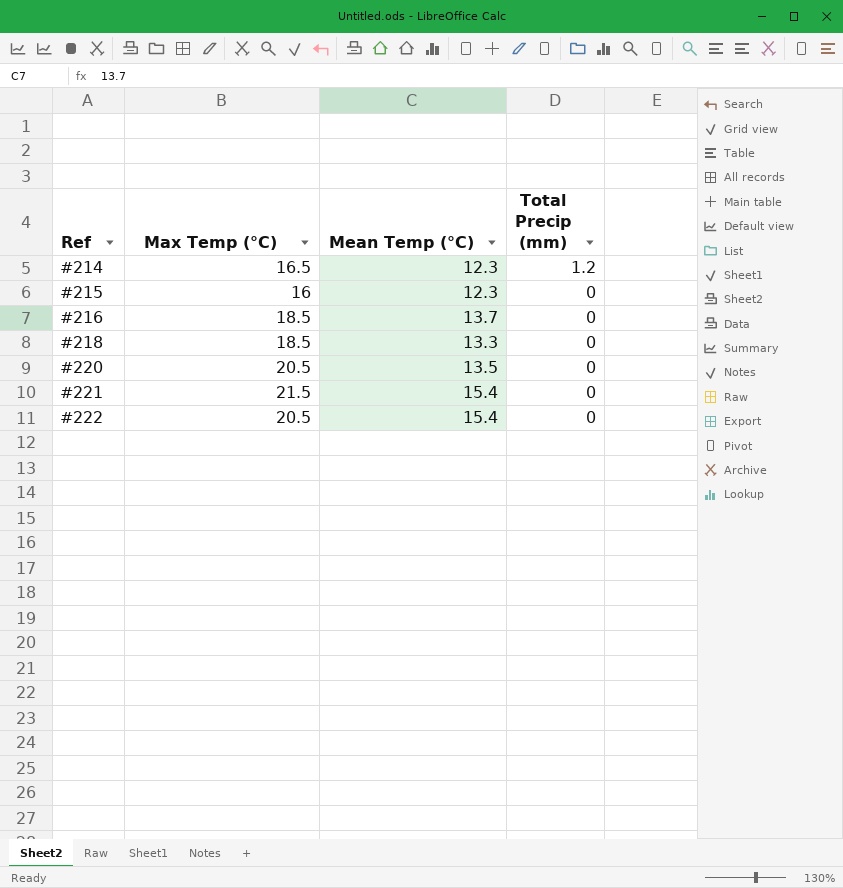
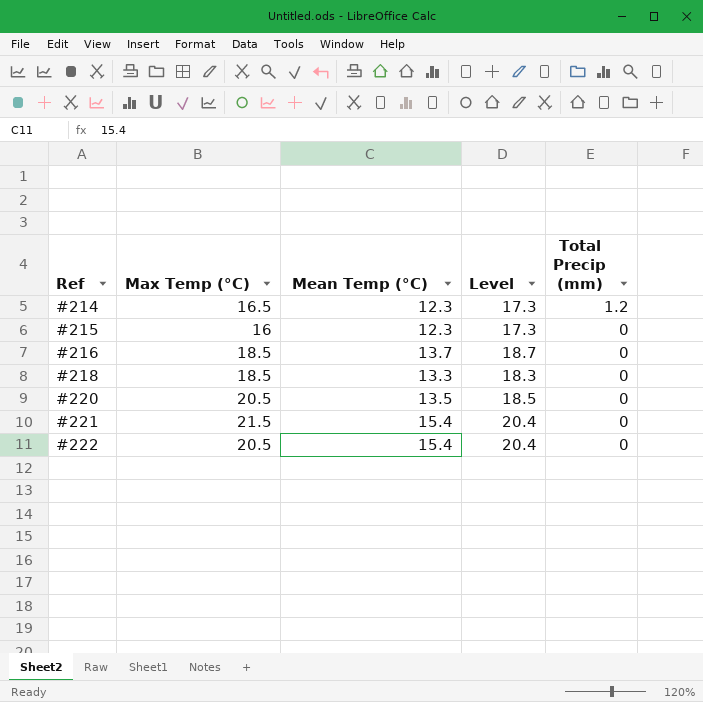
column Level | formula: none -> [Mean Temp (°C)] + 5

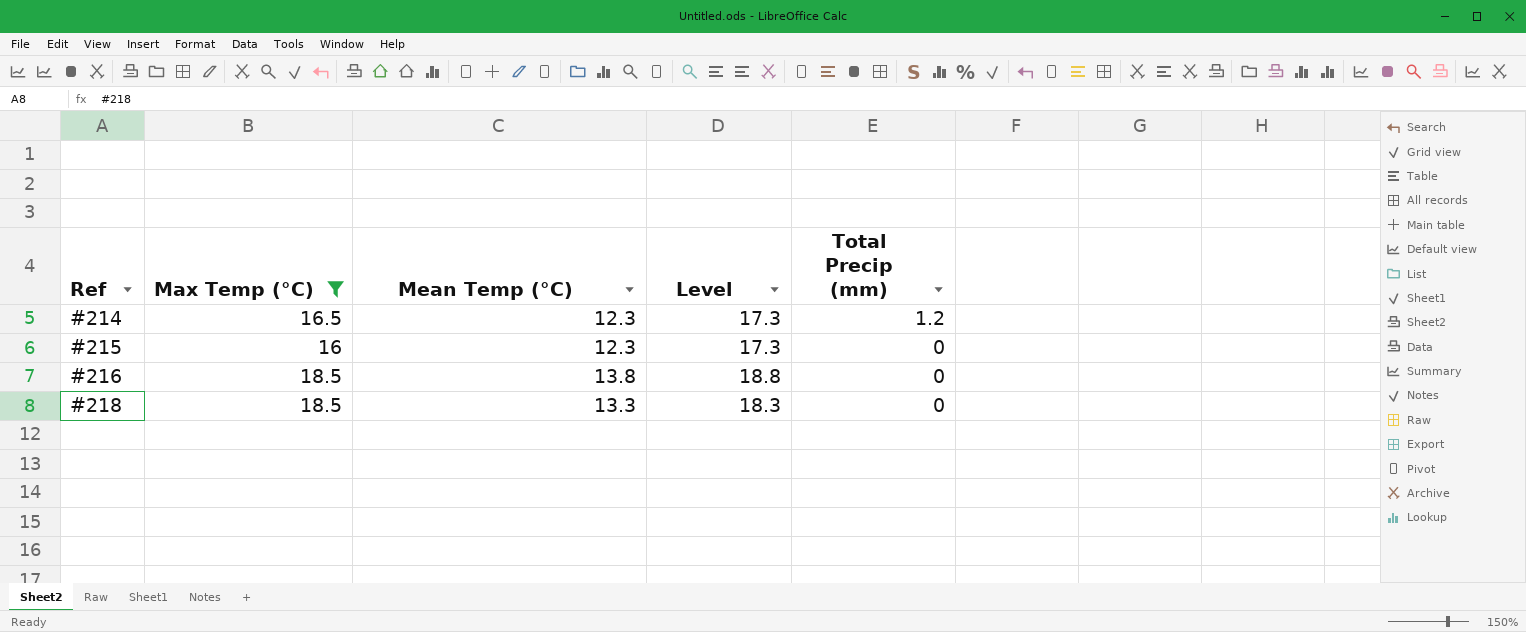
filter: none -> Max Temp (°C) <= 18.5
#216 | Mean Temp (°C): 13.7 -> 13.8
#216 | Level: 18.7 -> 18.8

